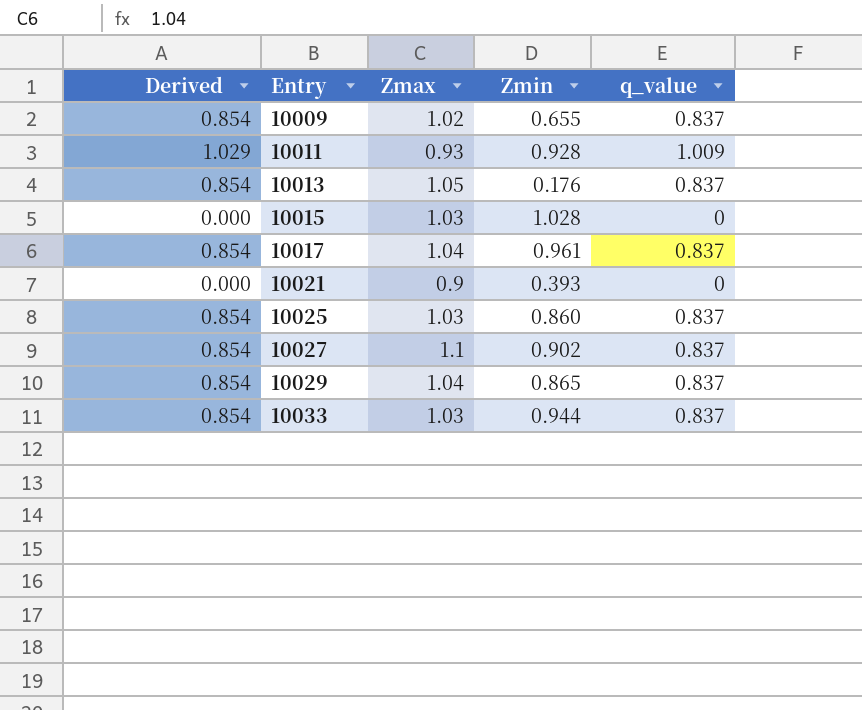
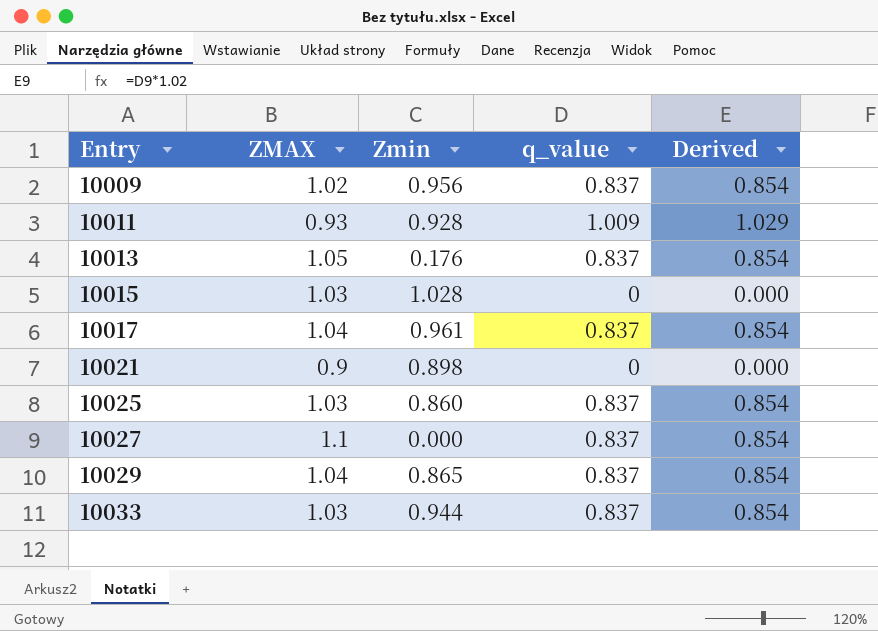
column name: Zmax -> ZMAX
column Derived | position: 1 -> 5
10009 | Zmin: 0.655 -> 0.956
10021 | Zmin: 0.393 -> 0.898
10027 | Zmin: 0.902 -> 0.000

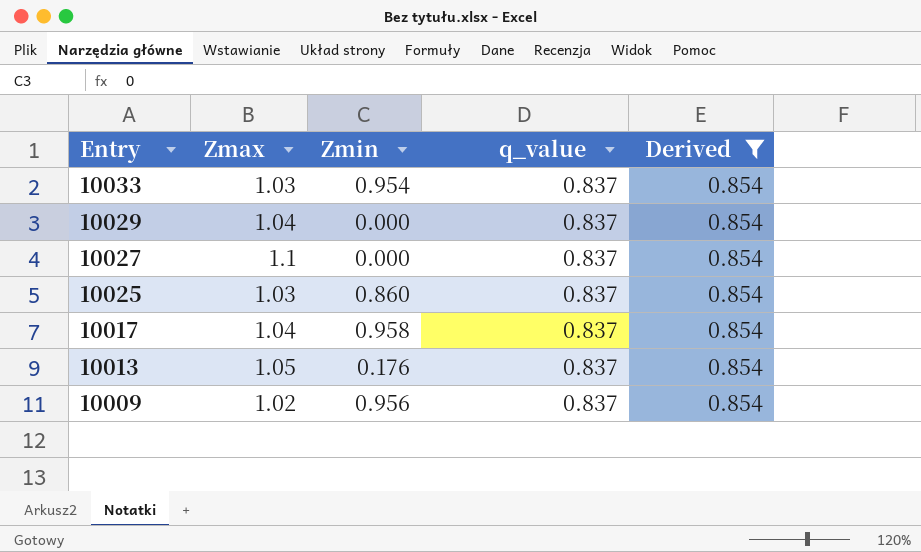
filter: none -> Derived = 0.854
row order: Entry ascending -> Entry descending
column name: ZMAX -> Zmax
10033 | Zmin: 0.944 -> 0.954
10029 | Zmin: 0.865 -> 0.000
10017 | Zmin: 0.961 -> 0.958

